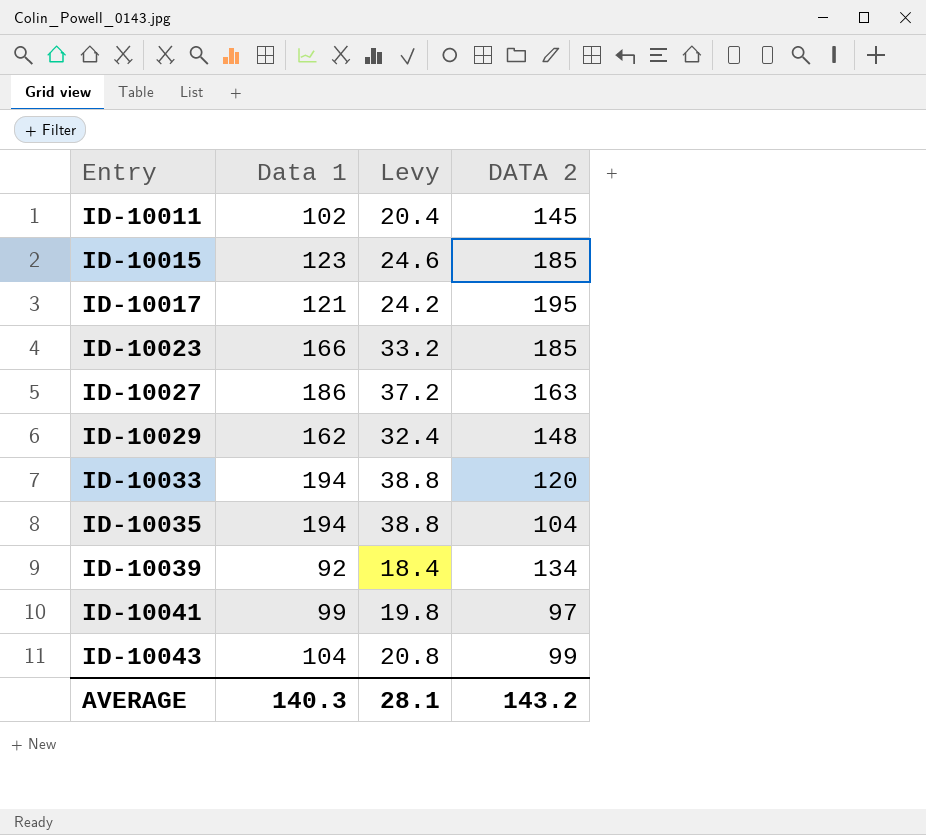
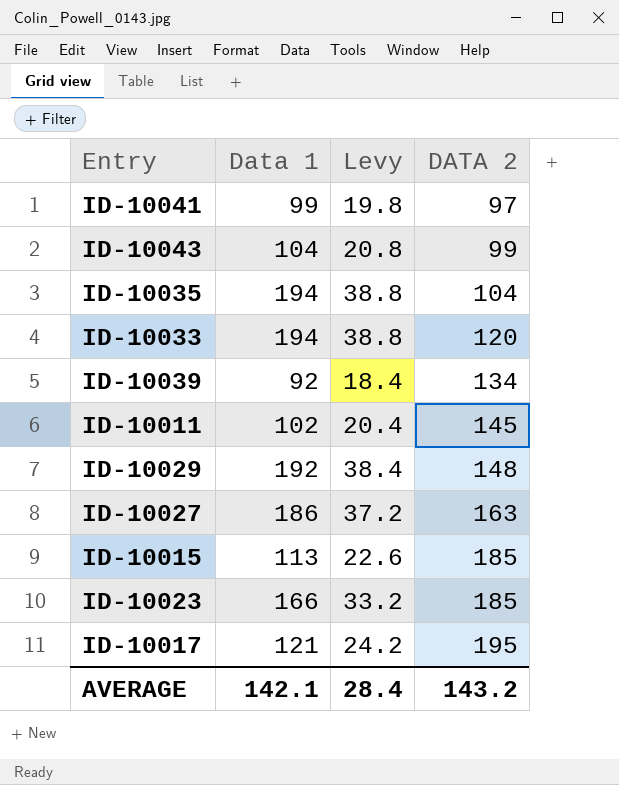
row order: Entry ascending -> DATA 2 ascending
ID-10029 | Data 1: 162 -> 192
ID-10029 | Levy: 32.4 -> 38.4
ID-10015 | Data 1: 123 -> 113
ID-10015 | Levy: 24.6 -> 22.6
AVERAGE | Data 1: 140.3 -> 142.1
AVERAGE | Levy: 28.1 -> 28.4

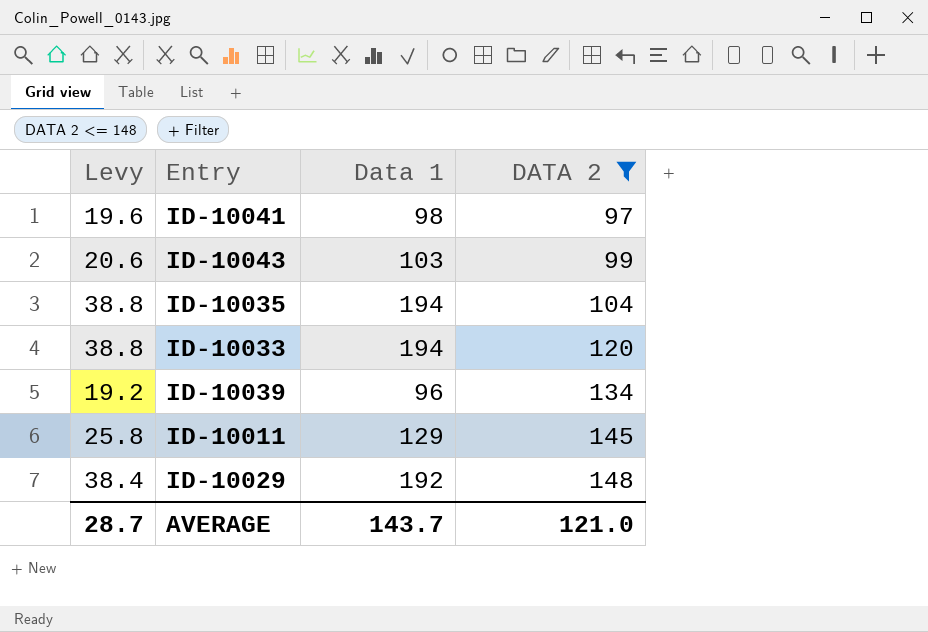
filter: none -> DATA 2 <= 148
column Levy | position: 3 -> 1
ID-10041 | Levy: 19.8 -> 19.6
ID-10041 | Data 1: 99 -> 98
ID-10043 | Levy: 20.8 -> 20.6
ID-10043 | Data 1: 104 -> 103
ID-10039 | Levy: 18.4 -> 19.2
ID-10039 | Data 1: 92 -> 96
ID-10011 | Levy: 20.4 -> 25.8
ID-10011 | Data 1: 102 -> 129
AVERAGE | Levy: 28.4 -> 28.7
AVERAGE | Data 1: 142.1 -> 143.7
AVERAGE | DATA 2: 143.2 -> 121.0

